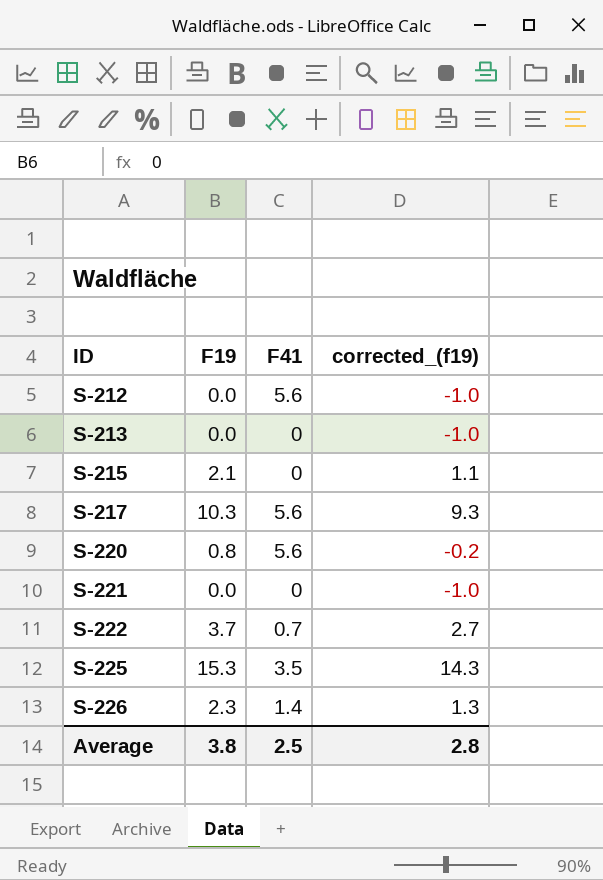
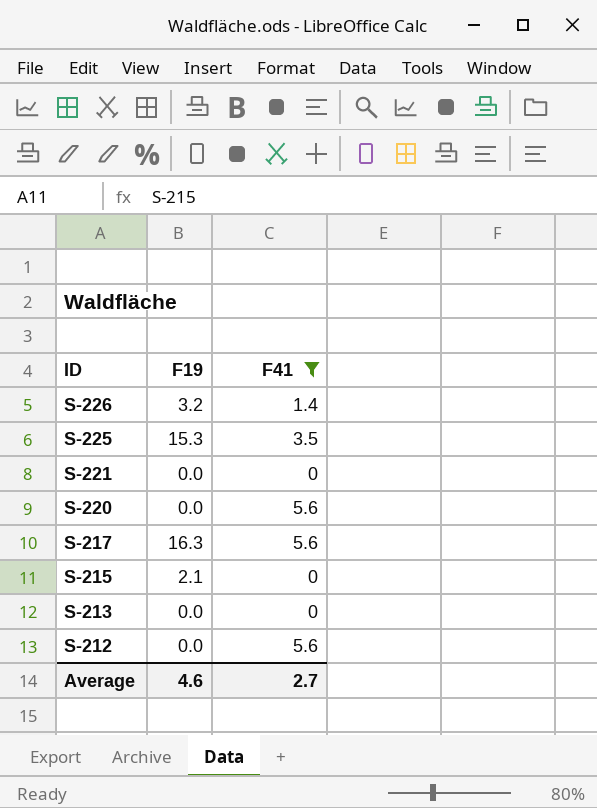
filter: none -> F41 != 0.7
row order: ID ascending -> ID descending
column corrected_(f19) | formula: [F19] - 1 -> none
S-226 | F19: 2.3 -> 3.2
S-220 | F19: 0.8 -> 0.0
S-217 | F19: 10.3 -> 16.3
Average | F19: 3.8 -> 4.6
Average | F41: 2.5 -> 2.7

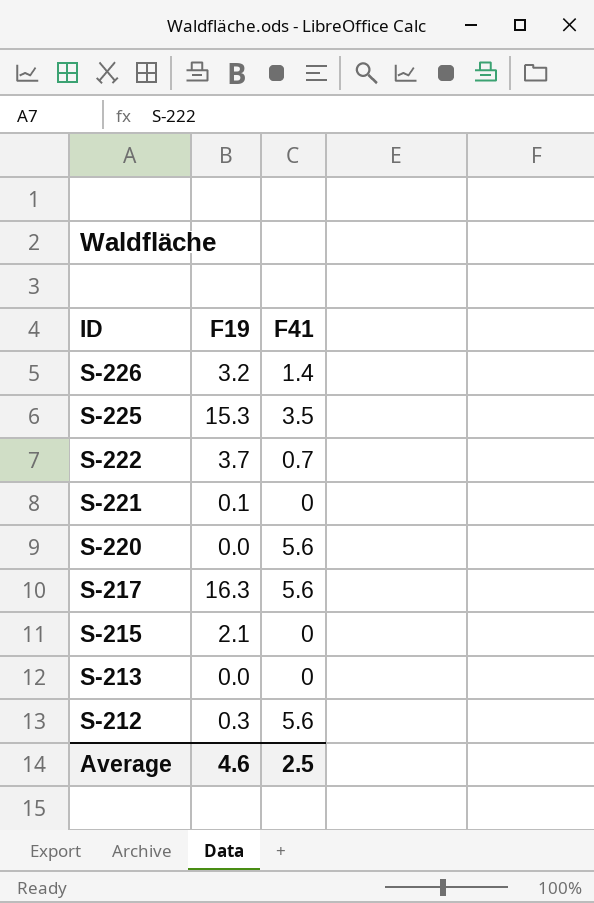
filter: F41 != 0.7 -> none
S-221 | F19: 0.0 -> 0.1
S-212 | F19: 0.0 -> 0.3
Average | F41: 2.7 -> 2.5

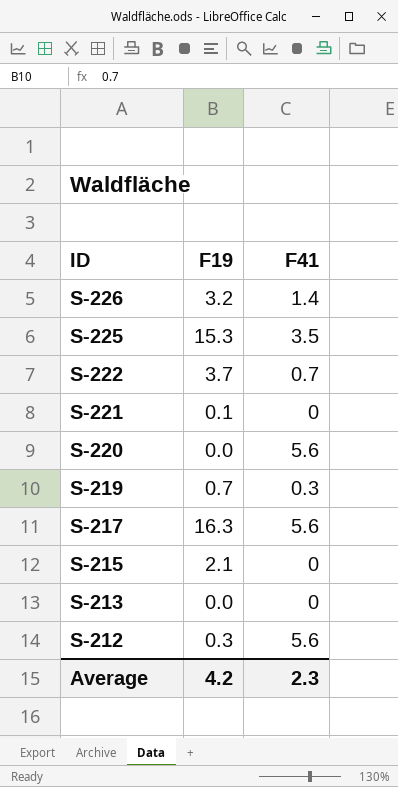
row S-219: none -> 0.7 | 0.3
Average | F19: 4.6 -> 4.2
Average | F41: 2.5 -> 2.3

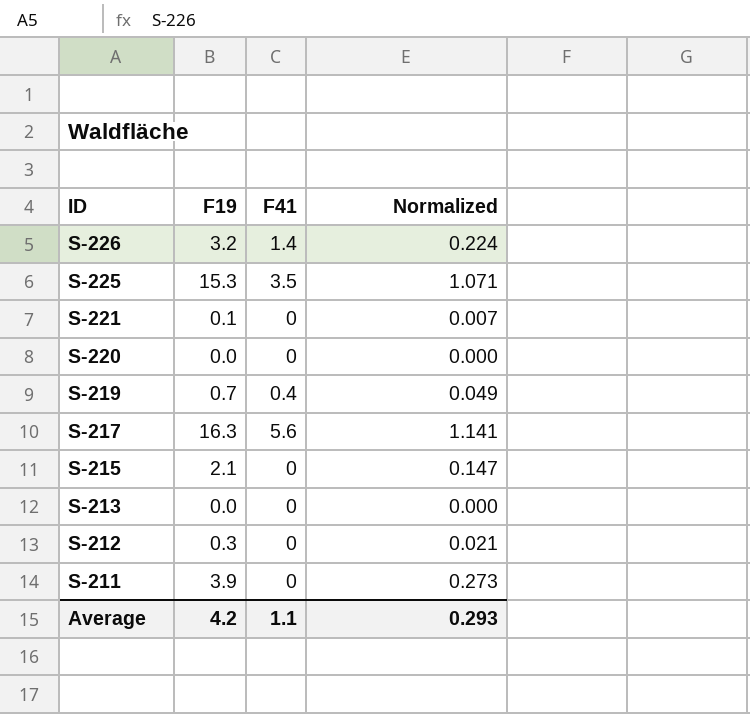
column Normalized | formula: none -> [F19] * 0.07
row S-222: 3.7 | 0.7 -> none
S-220 | F41: 5.6 -> 0
S-219 | F41: 0.3 -> 0.4
S-212 | F41: 5.6 -> 0
row S-211: none -> 3.9 | 0 | 0.273
Average | F41: 2.3 -> 1.1

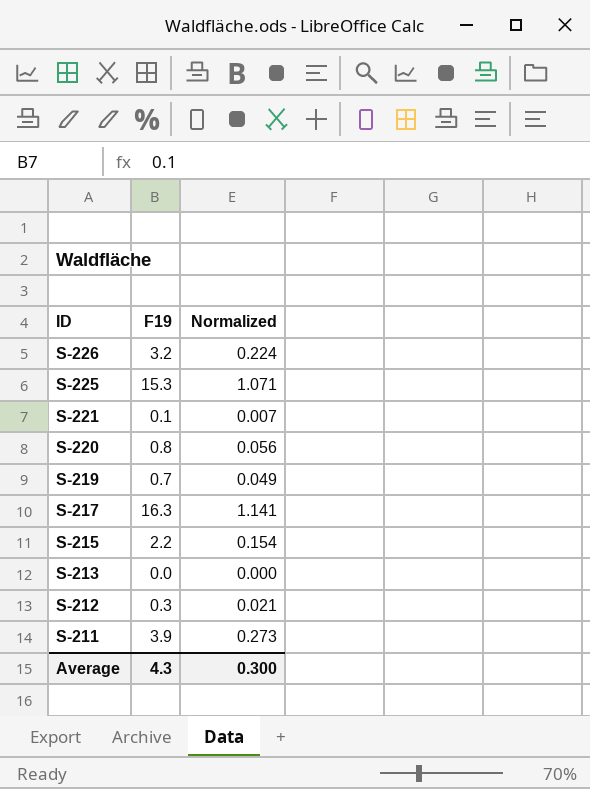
column F41 | position: 3 -> none
S-220 | F19: 0.0 -> 0.8
S-220 | Normalized: 0.000 -> 0.056
S-215 | F19: 2.1 -> 2.2
S-215 | Normalized: 0.147 -> 0.154
Average | F19: 4.2 -> 4.3
Average | Normalized: 0.293 -> 0.300

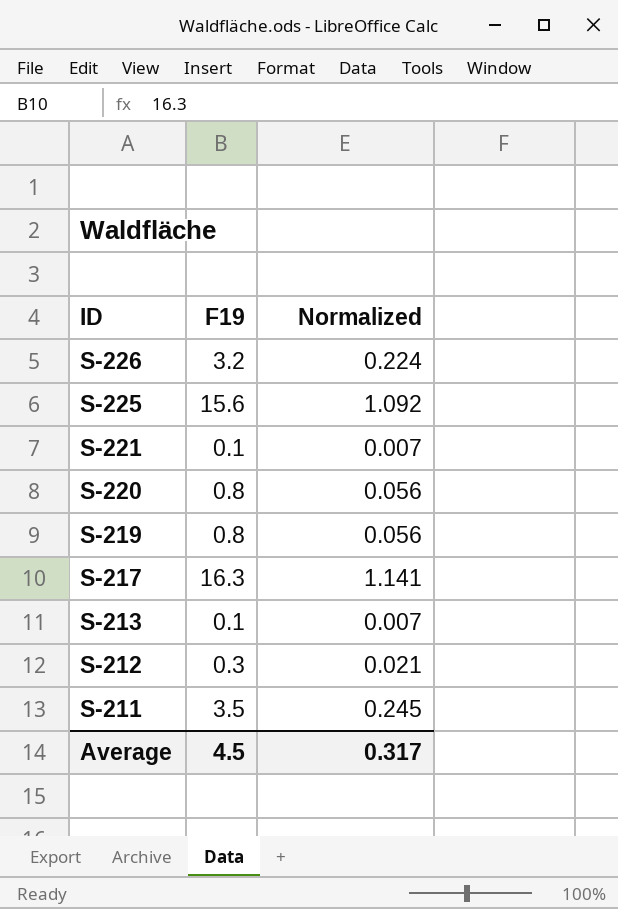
row S-215: 2.2 | 0.154 -> none
S-225 | F19: 15.3 -> 15.6
S-225 | Normalized: 1.071 -> 1.092
S-219 | F19: 0.7 -> 0.8
S-219 | Normalized: 0.049 -> 0.056
S-213 | F19: 0.0 -> 0.1
S-213 | Normalized: 0.000 -> 0.007
S-211 | F19: 3.9 -> 3.5
S-211 | Normalized: 0.273 -> 0.245
Average | F19: 4.3 -> 4.5
Average | Normalized: 0.300 -> 0.317

